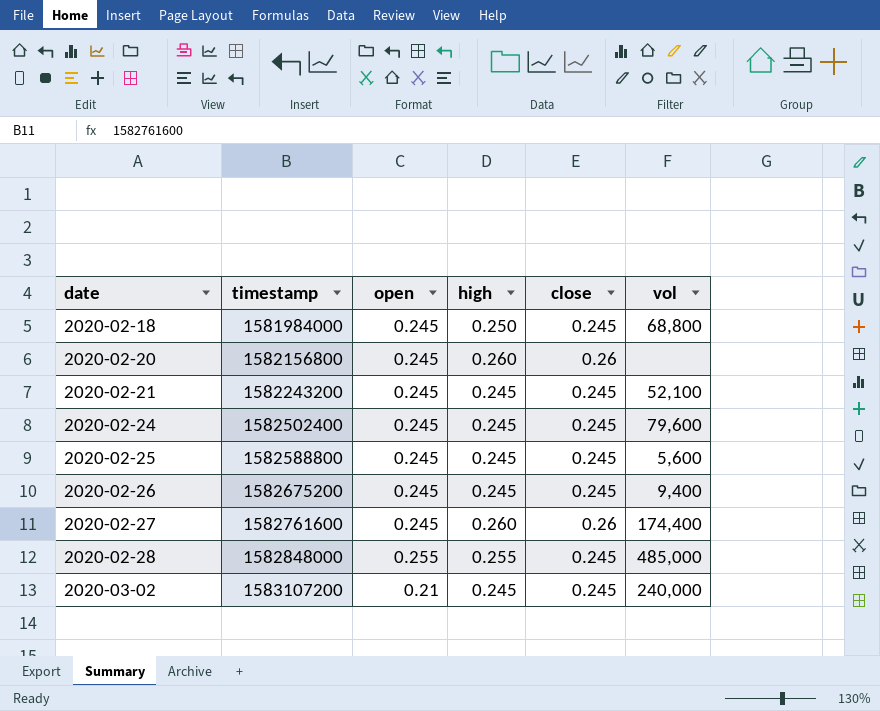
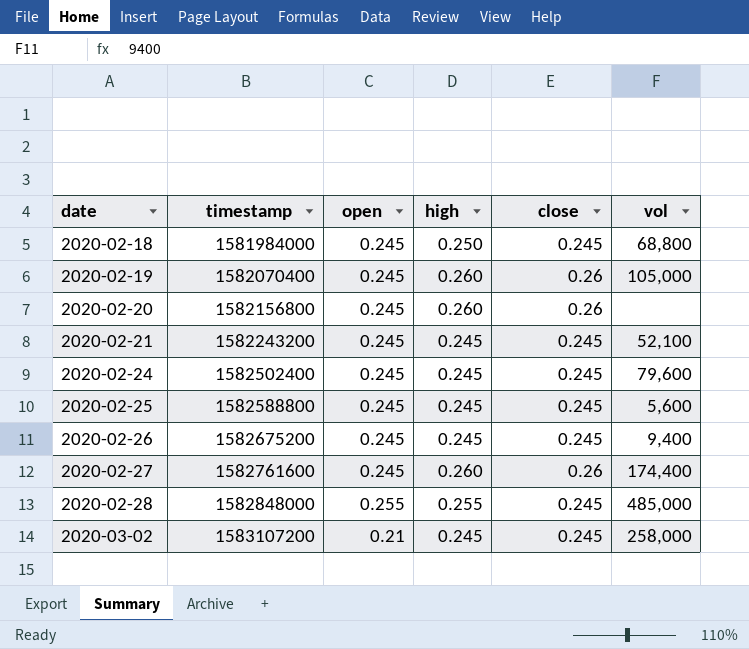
row 2020-02-19: none -> 1582070400 | 0.245 | 0.260 | 0.26 | 105,000
2020-03-02 | vol: 240,000 -> 258,000

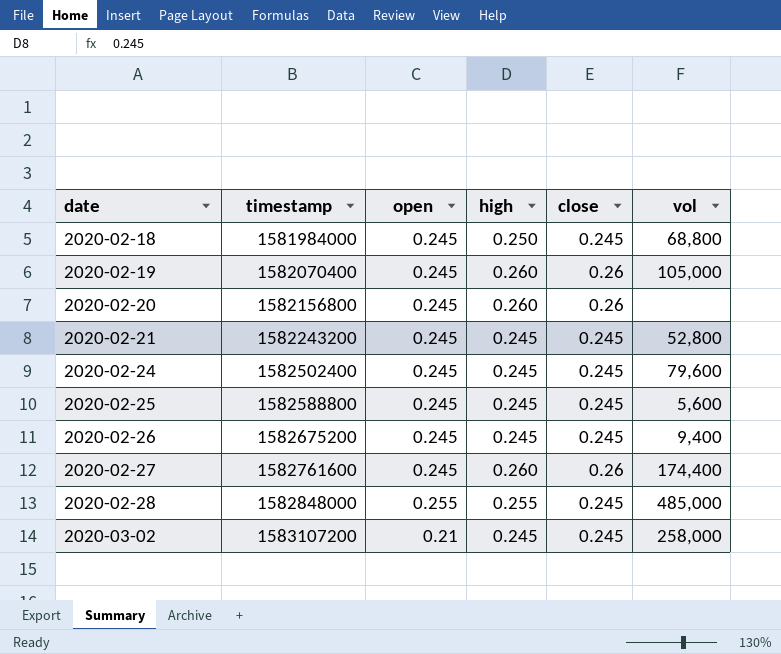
2020-02-21 | vol: 52,100 -> 52,800

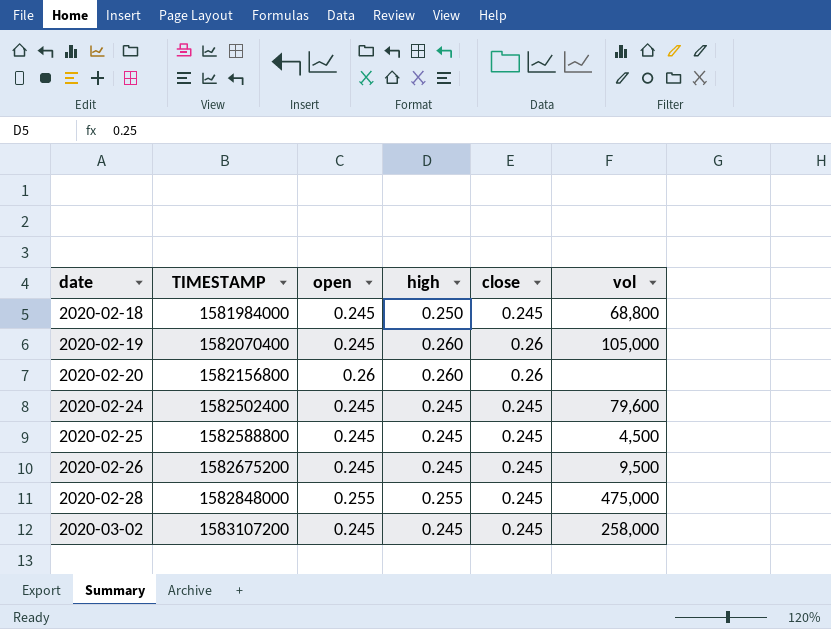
column name: timestamp -> TIMESTAMP
row 2020-02-21: 1582243200 | 0.245 | 0.245 | 0.245 | 52,800 -> none
row 2020-02-27: 1582761600 | 0.245 | 0.260 | 0.26 | 174,400 -> none
2020-02-20 | open: 0.245 -> 0.26
2020-02-25 | vol: 5,600 -> 4,500
2020-02-26 | vol: 9,400 -> 9,500
2020-02-28 | vol: 485,000 -> 475,000
2020-03-02 | open: 0.21 -> 0.245

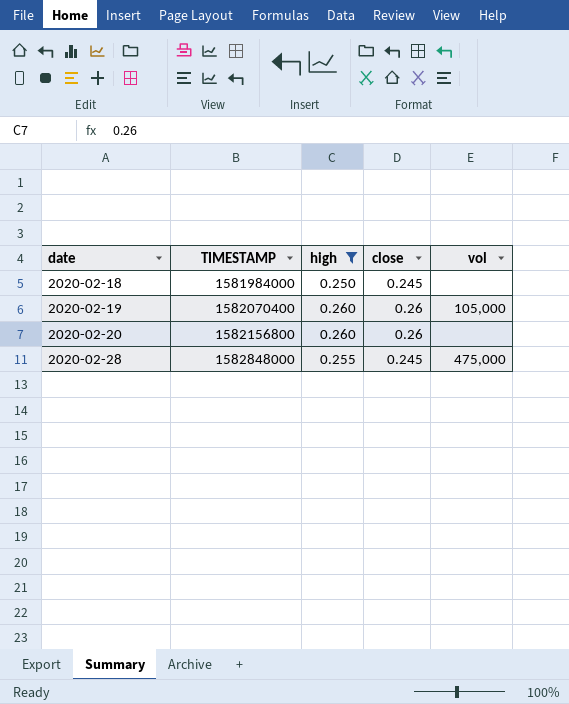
filter: none -> high != 0.245
column open | position: 3 -> none
2020-02-18 | vol: 68,800 -> none

